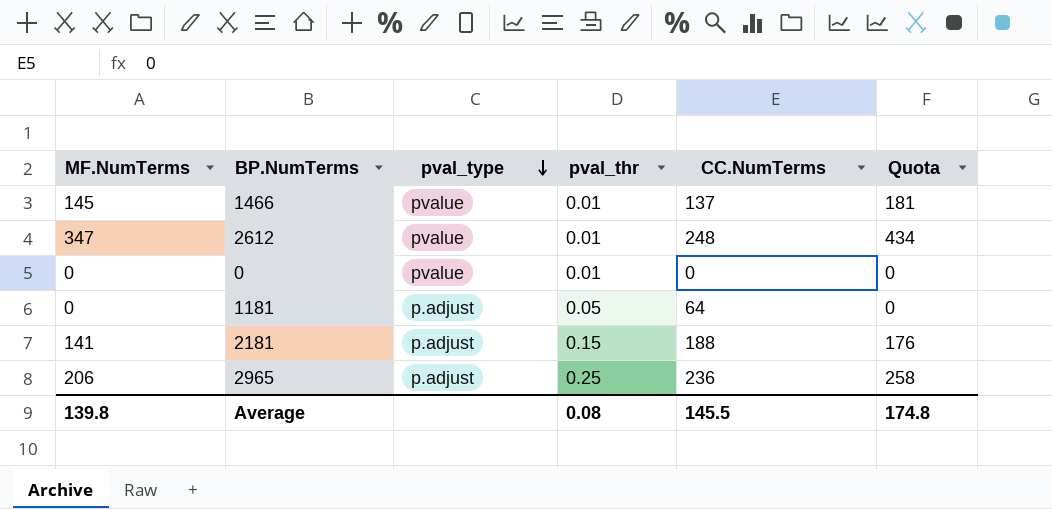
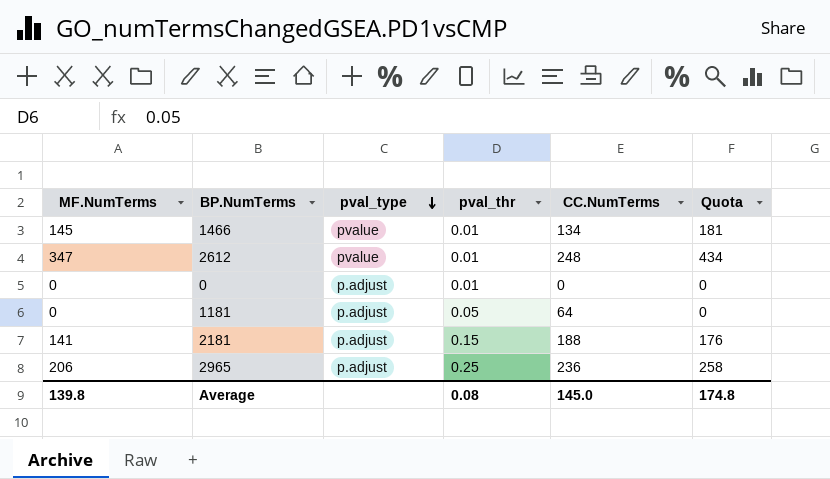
1466 | CC.NumTerms: 137 -> 134
0 | pval_type: pvalue -> p.adjust
Average | CC.NumTerms: 145.5 -> 145.0

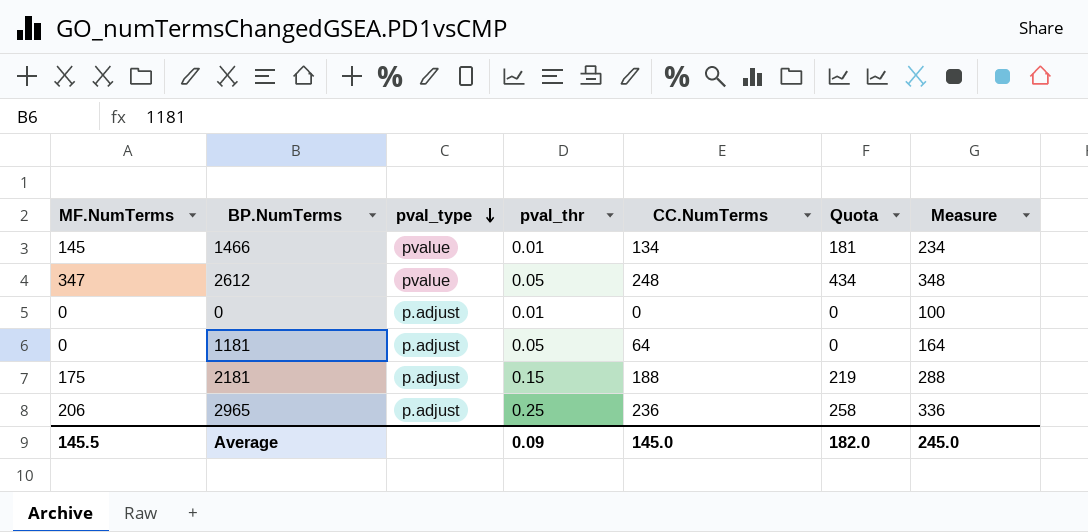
column Measure | formula: none -> [CC.NumTerms] + 100
2612 | pval_thr: 0.01 -> 0.05
2181 | MF.NumTerms: 141 -> 175
2181 | Quota: 176 -> 219
Average | MF.NumTerms: 139.8 -> 145.5
Average | pval_thr: 0.08 -> 0.09
Average | Quota: 174.8 -> 182.0

